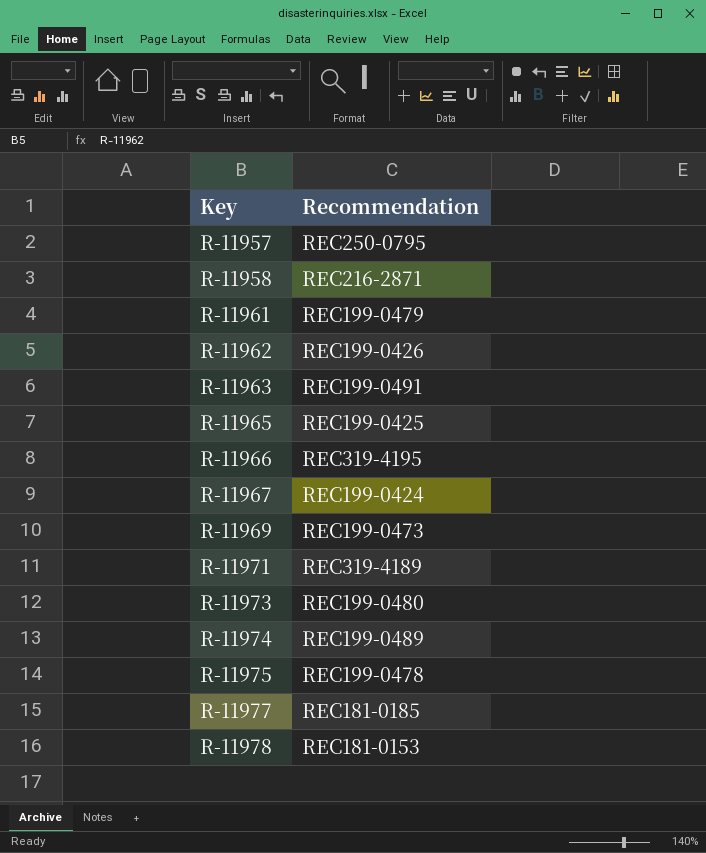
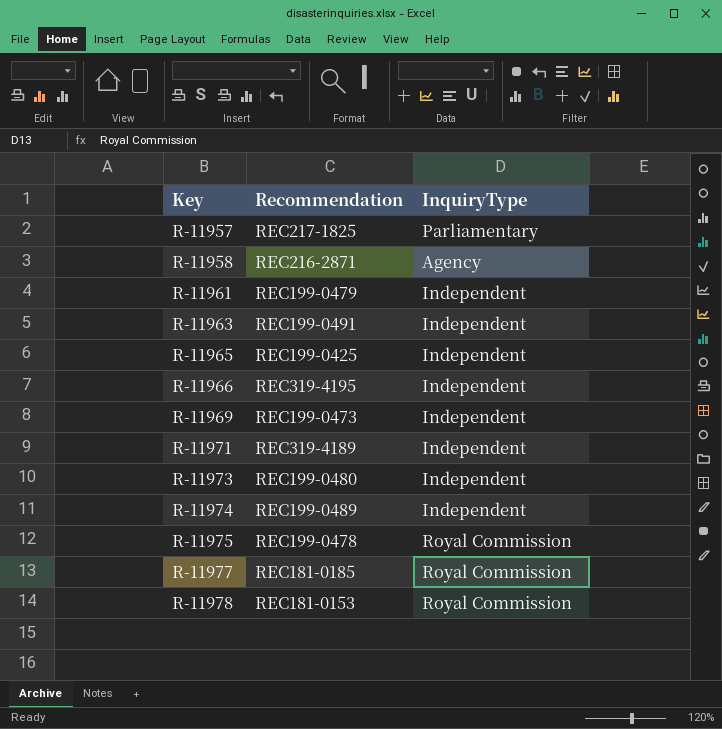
column InquiryType | position: none -> 3
row R-11962: REC199-0426 -> none
row R-11967: REC199-0424 -> none
R-11957 | Recommendation: REC250-0795 -> REC217-1825

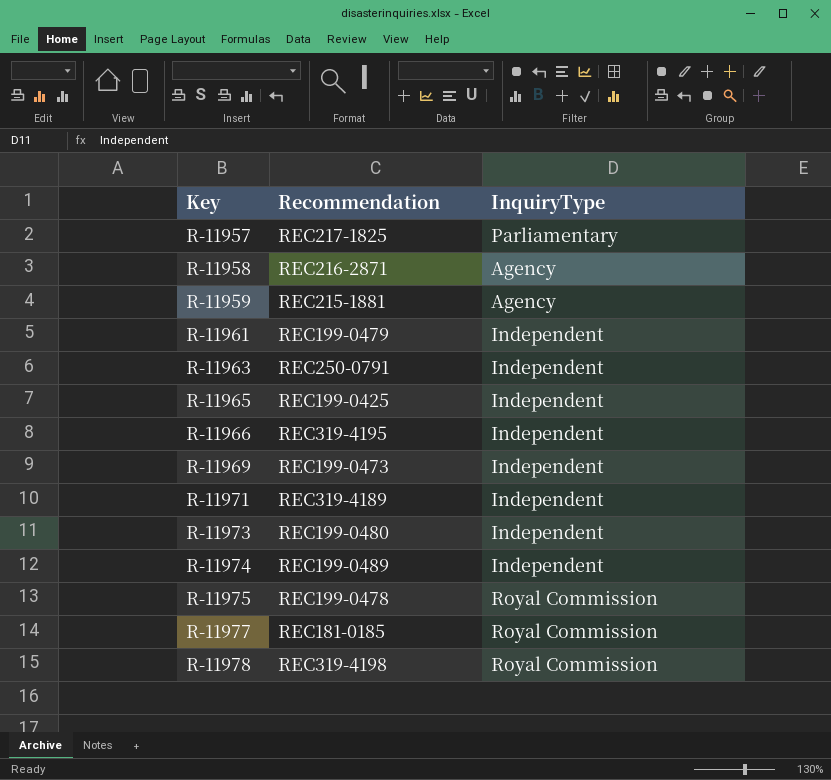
row R-11959: none -> REC215-1881 | Agency
R-11963 | Recommendation: REC199-0491 -> REC250-0791
R-11978 | Recommendation: REC181-0153 -> REC319-4198

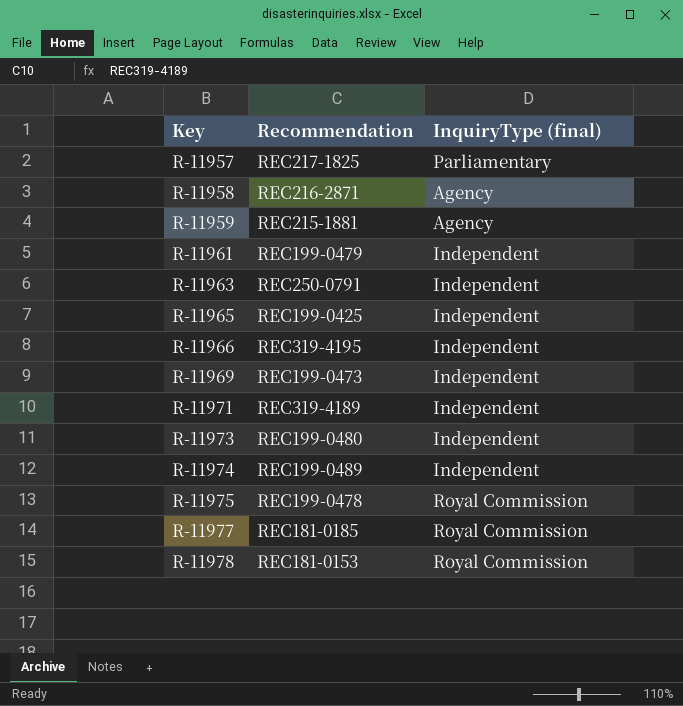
column name: InquiryType -> InquiryType (final)
R-11978 | Recommendation: REC319-4198 -> REC181-0153

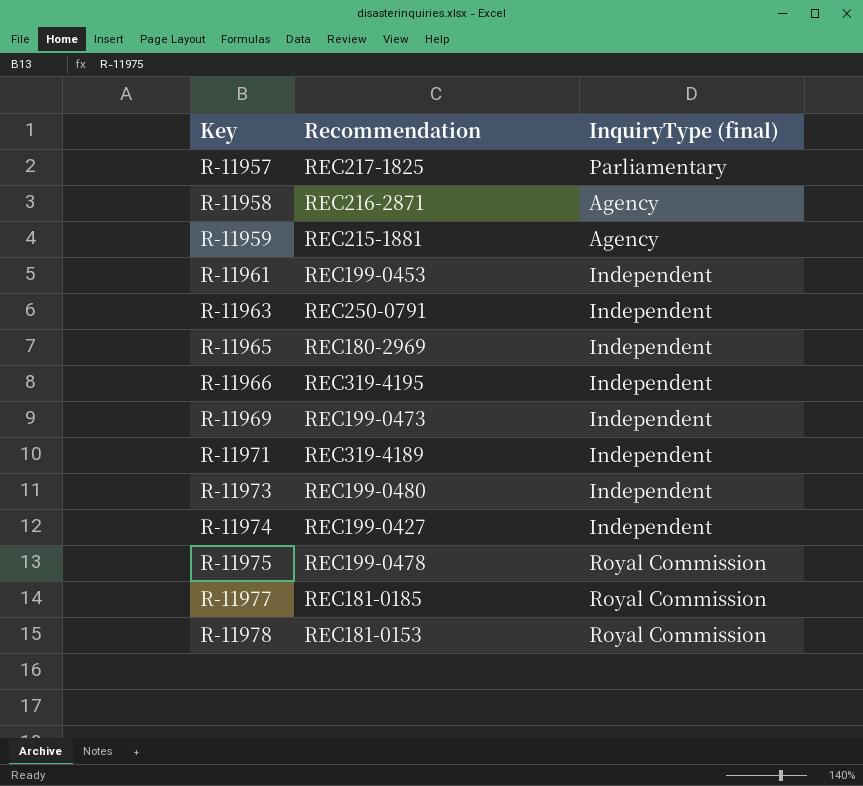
R-11961 | Recommendation: REC199-0479 -> REC199-0453
R-11965 | Recommendation: REC199-0425 -> REC180-2969
R-11974 | Recommendation: REC199-0489 -> REC199-0427

